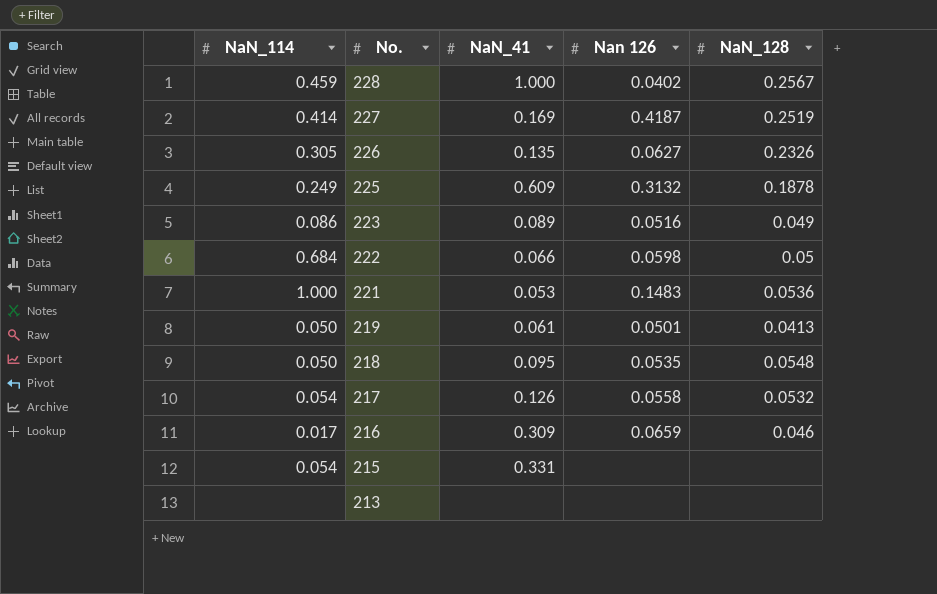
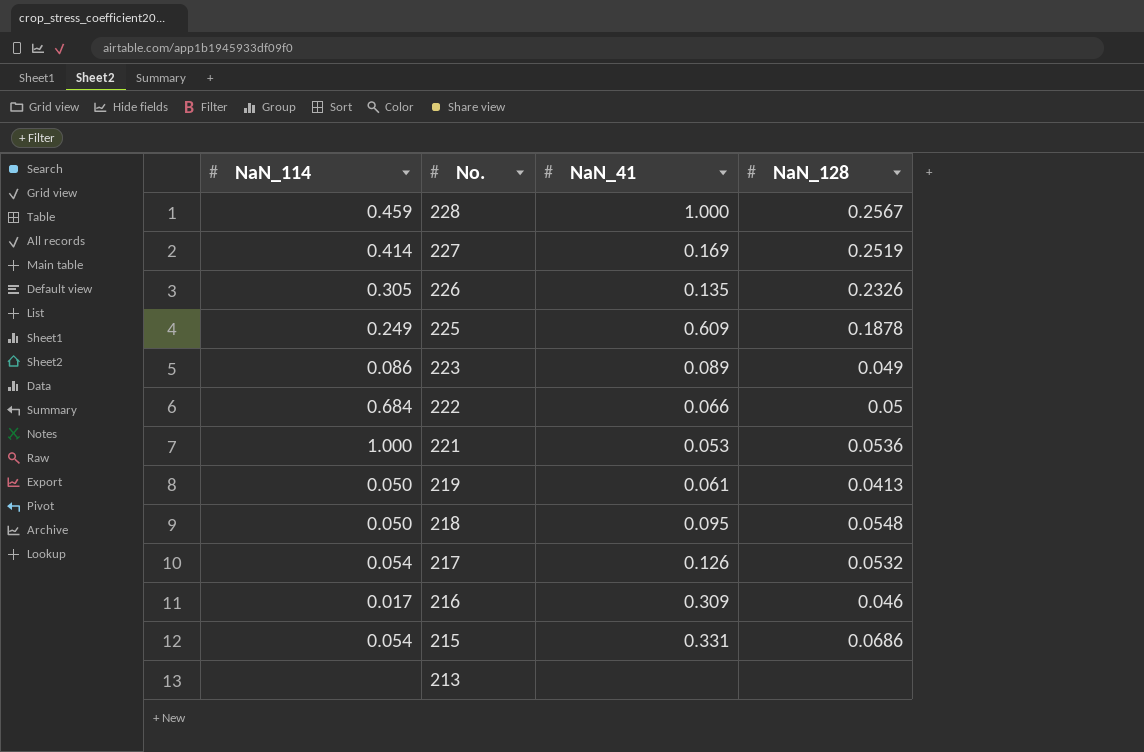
column Nan 126 | position: 4 -> none
215 | NaN_128: none -> 0.0686

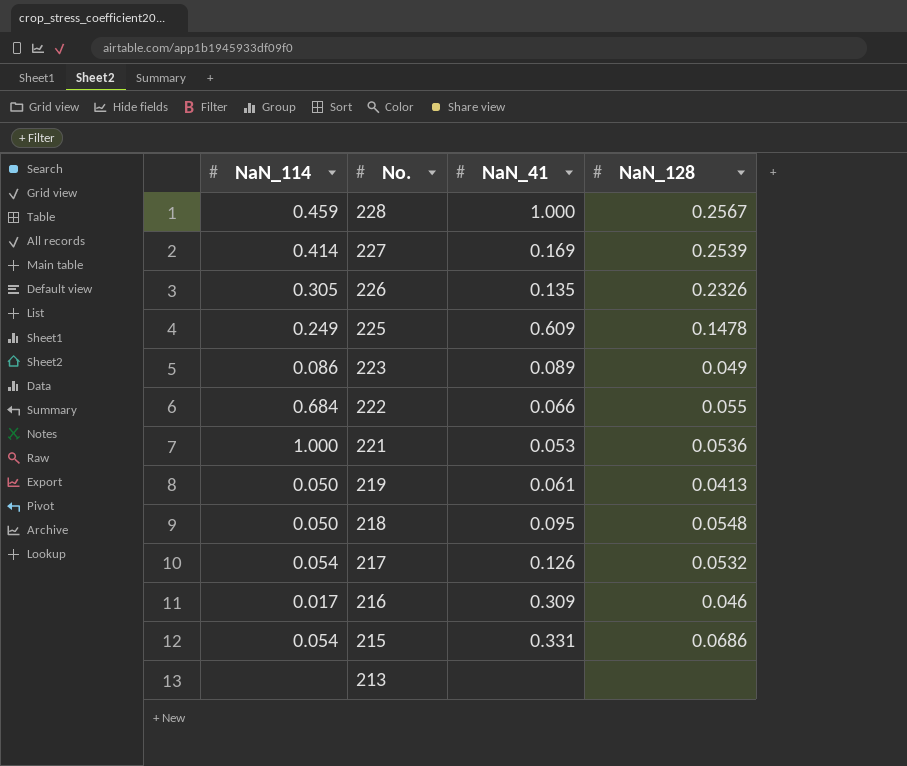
227 | NaN_128: 0.2519 -> 0.2539
225 | NaN_128: 0.1878 -> 0.1478
222 | NaN_128: 0.05 -> 0.055

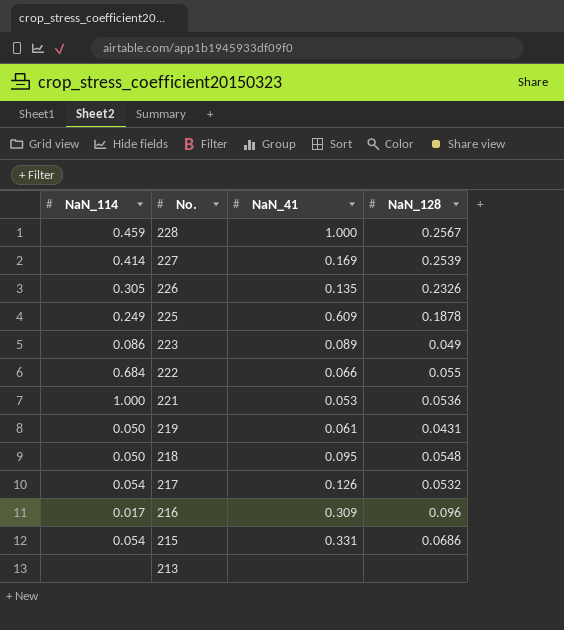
225 | NaN_128: 0.1478 -> 0.1878
219 | NaN_128: 0.0413 -> 0.0431
216 | NaN_128: 0.046 -> 0.096

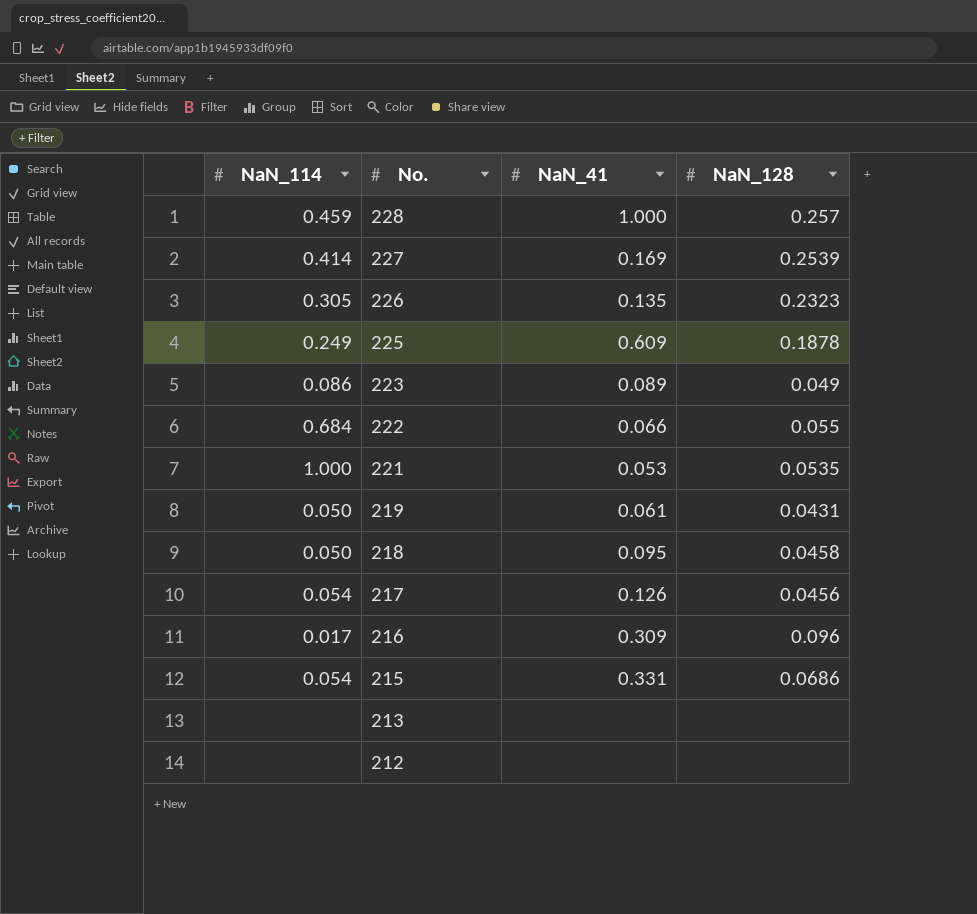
228 | NaN_128: 0.2567 -> 0.257
226 | NaN_128: 0.2326 -> 0.2323
221 | NaN_128: 0.0536 -> 0.0535
218 | NaN_128: 0.0548 -> 0.0458
217 | NaN_128: 0.0532 -> 0.0456
row 212: none -> none | none | none

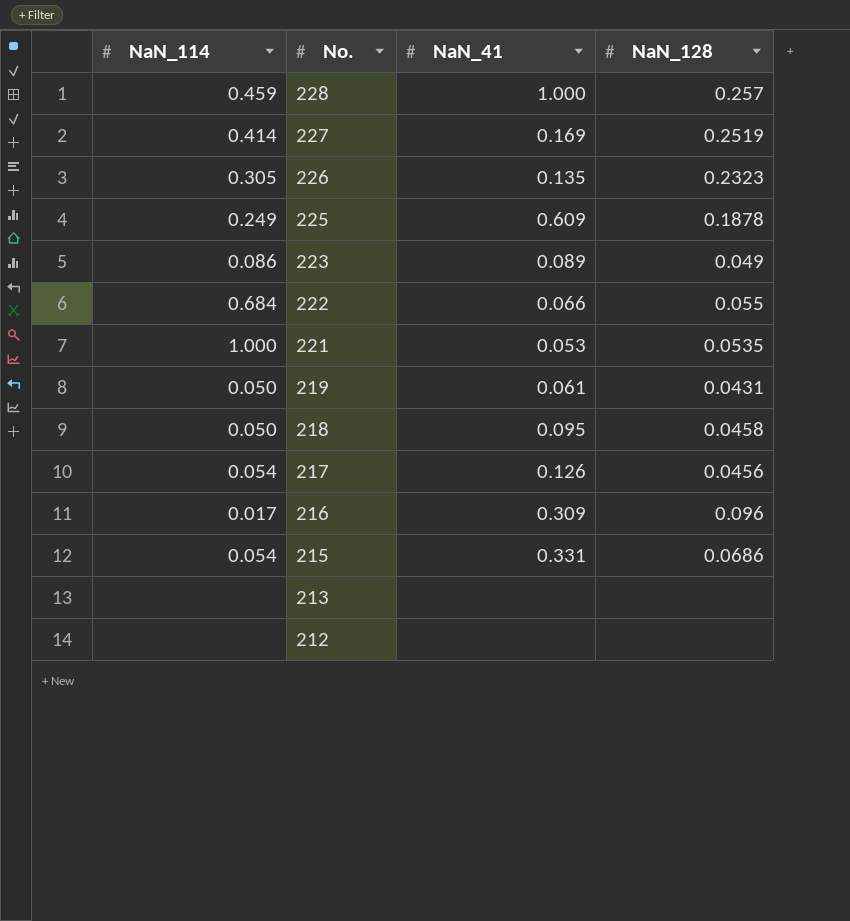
227 | NaN_128: 0.2539 -> 0.2519

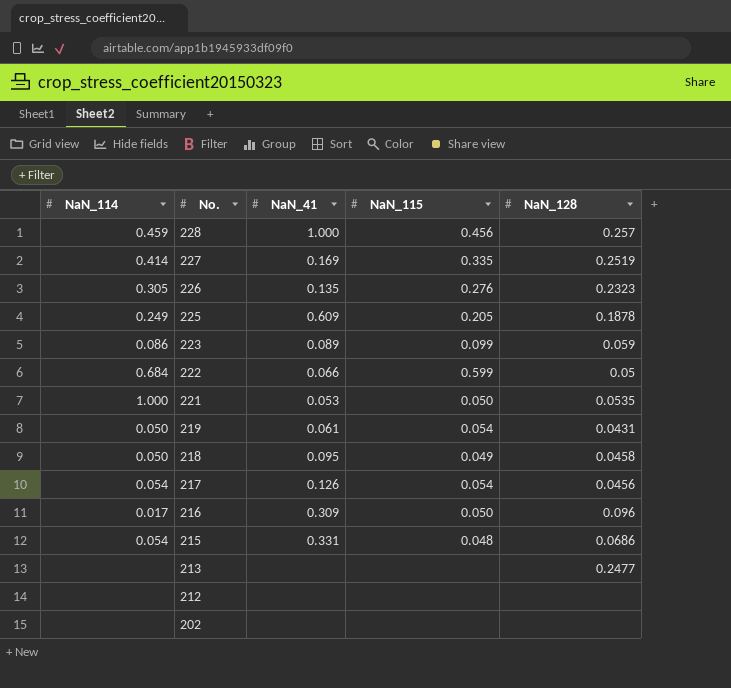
column NaN_115 | position: none -> 4
223 | NaN_128: 0.049 -> 0.059
222 | NaN_128: 0.055 -> 0.05
213 | NaN_128: none -> 0.2477
row 202: none -> none | none | none | none

